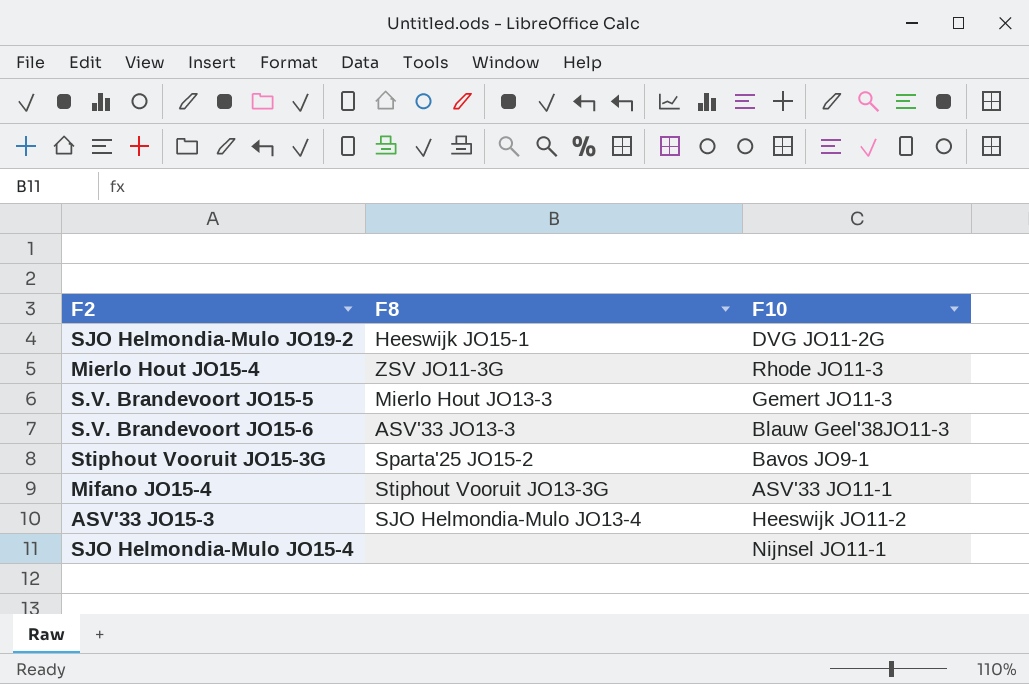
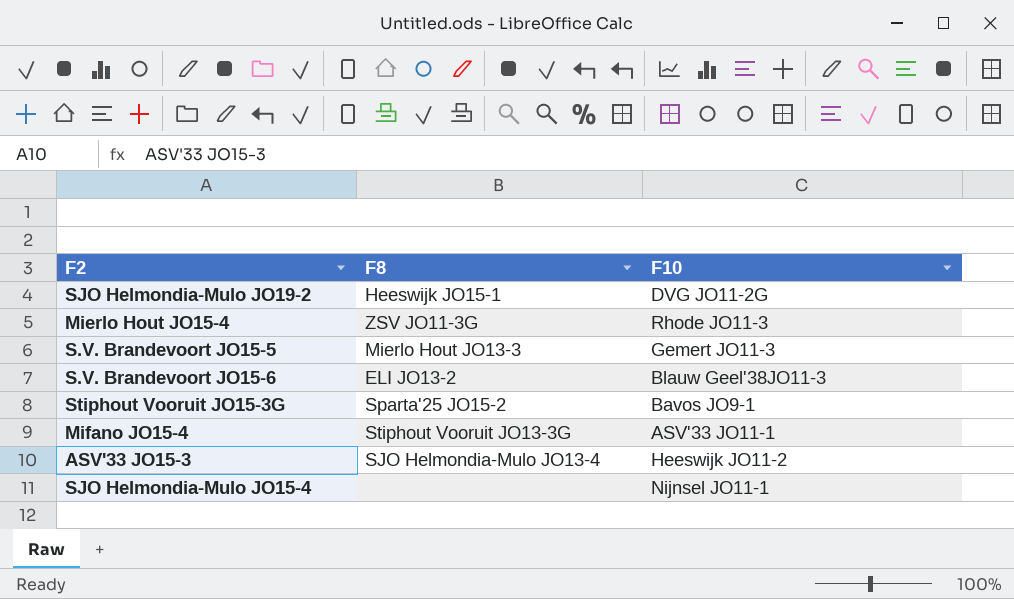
S.V. Brandevoort JO15-6 | F8: ASV'33 JO13-3 -> ELI JO13-2

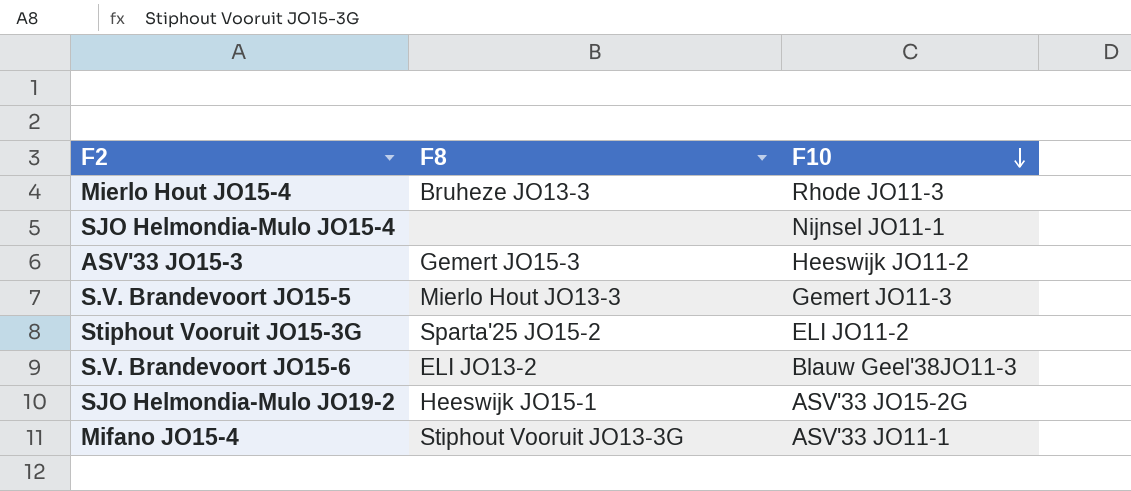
row order: none -> F10 descending
Mierlo Hout JO15-4 | F8: ZSV JO11-3G -> Bruheze JO13-3
ASV'33 JO15-3 | F8: SJO Helmondia-Mulo JO13-4 -> Gemert JO15-3
Stiphout Vooruit JO15-3G | F10: Bavos JO9-1 -> ELI JO11-2
SJO Helmondia-Mulo JO19-2 | F10: DVG JO11-2G -> ASV'33 JO15-2G

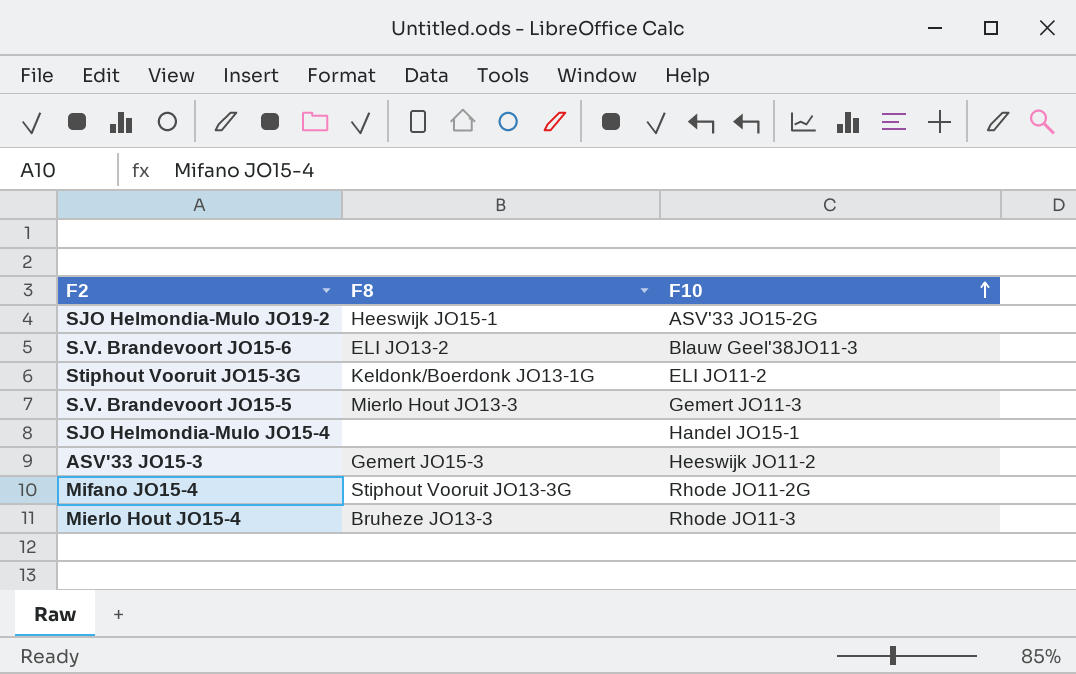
row order: F10 descending -> F10 ascending
Stiphout Vooruit JO15-3G | F8: Sparta'25 JO15-2 -> Keldonk/Boerdonk JO13-1G
SJO Helmondia-Mulo JO15-4 | F10: Nijnsel JO11-1 -> Handel JO15-1
Mifano JO15-4 | F10: ASV'33 JO11-1 -> Rhode JO11-2G

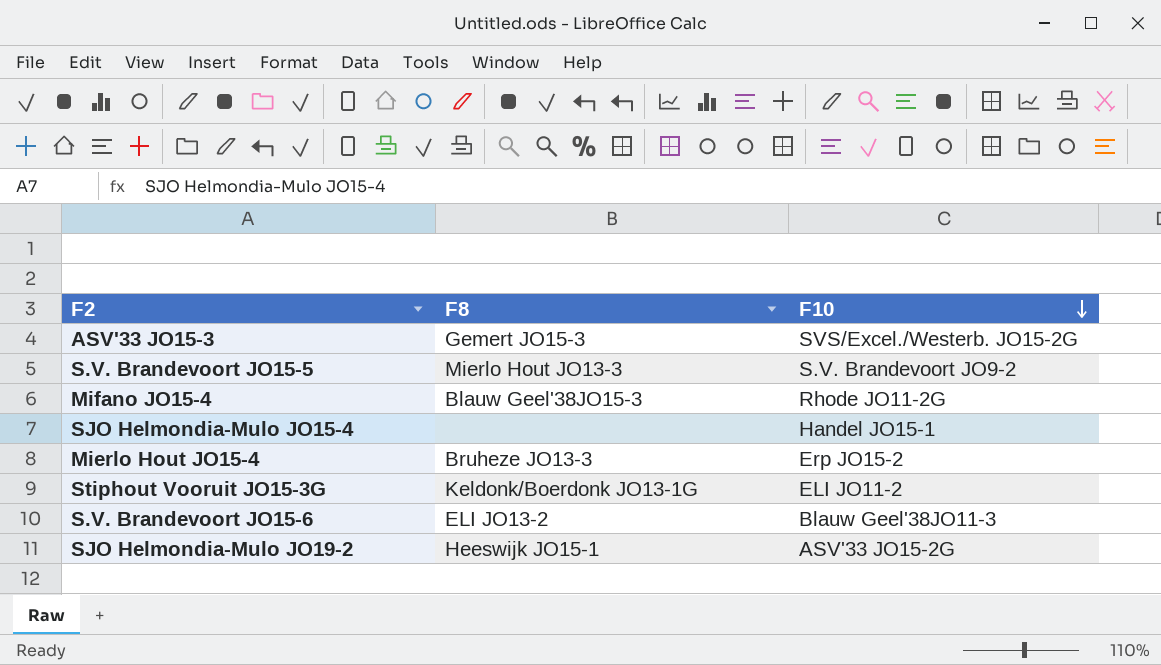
row order: F10 ascending -> F10 descending
ASV'33 JO15-3 | F10: Heeswijk JO11-2 -> SVS/Excel./Westerb. JO15-2G
S.V. Brandevoort JO15-5 | F10: Gemert JO11-3 -> S.V. Brandevoort JO9-2
Mifano JO15-4 | F8: Stiphout Vooruit JO13-3G -> Blauw Geel'38JO15-3
Mierlo Hout JO15-4 | F10: Rhode JO11-3 -> Erp JO15-2

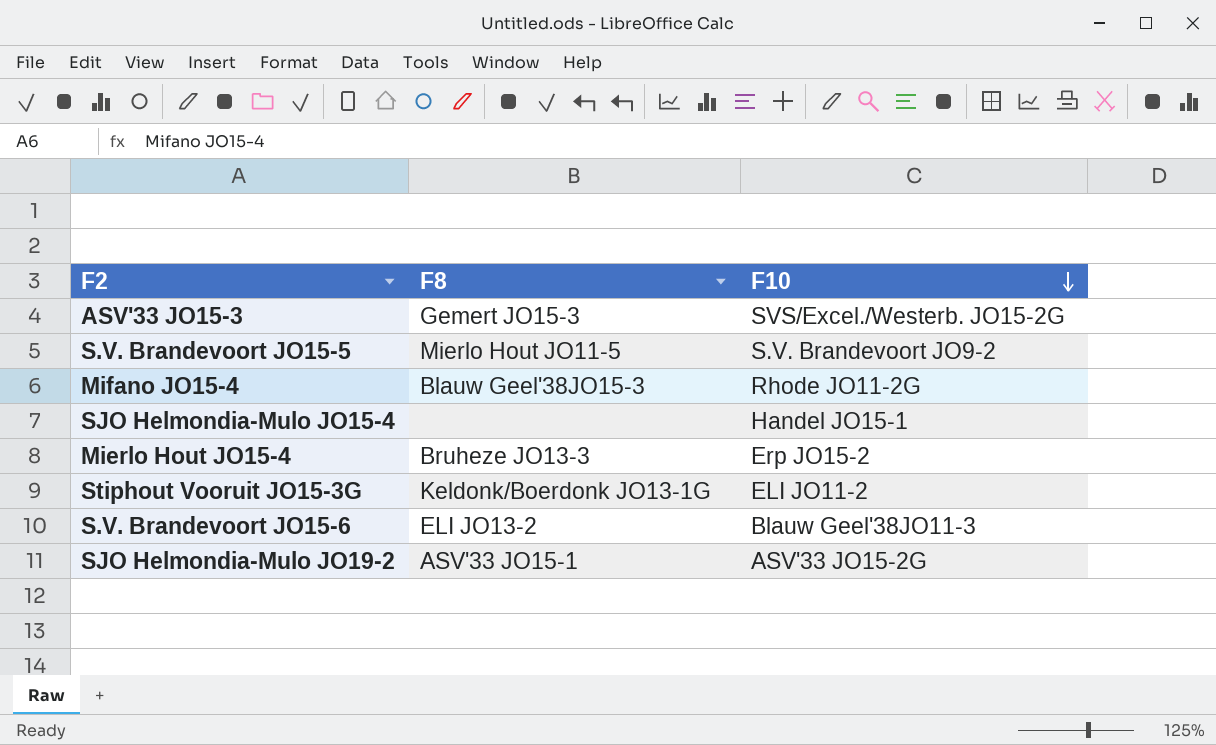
S.V. Brandevoort JO15-5 | F8: Mierlo Hout JO13-3 -> Mierlo Hout JO11-5
SJO Helmondia-Mulo JO19-2 | F8: Heeswijk JO15-1 -> ASV'33 JO15-1

